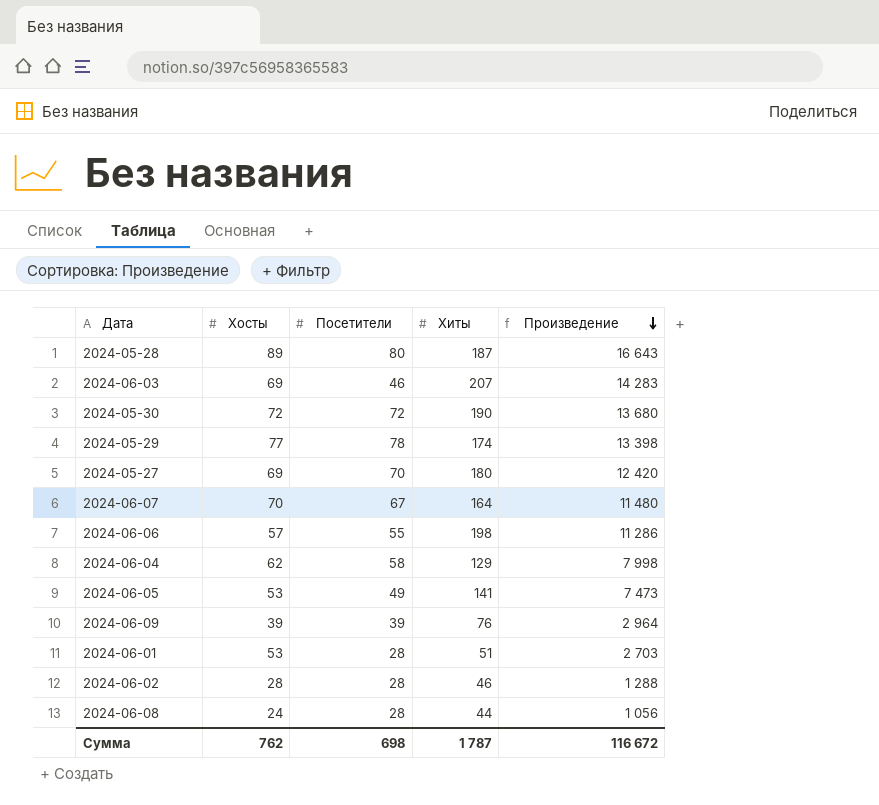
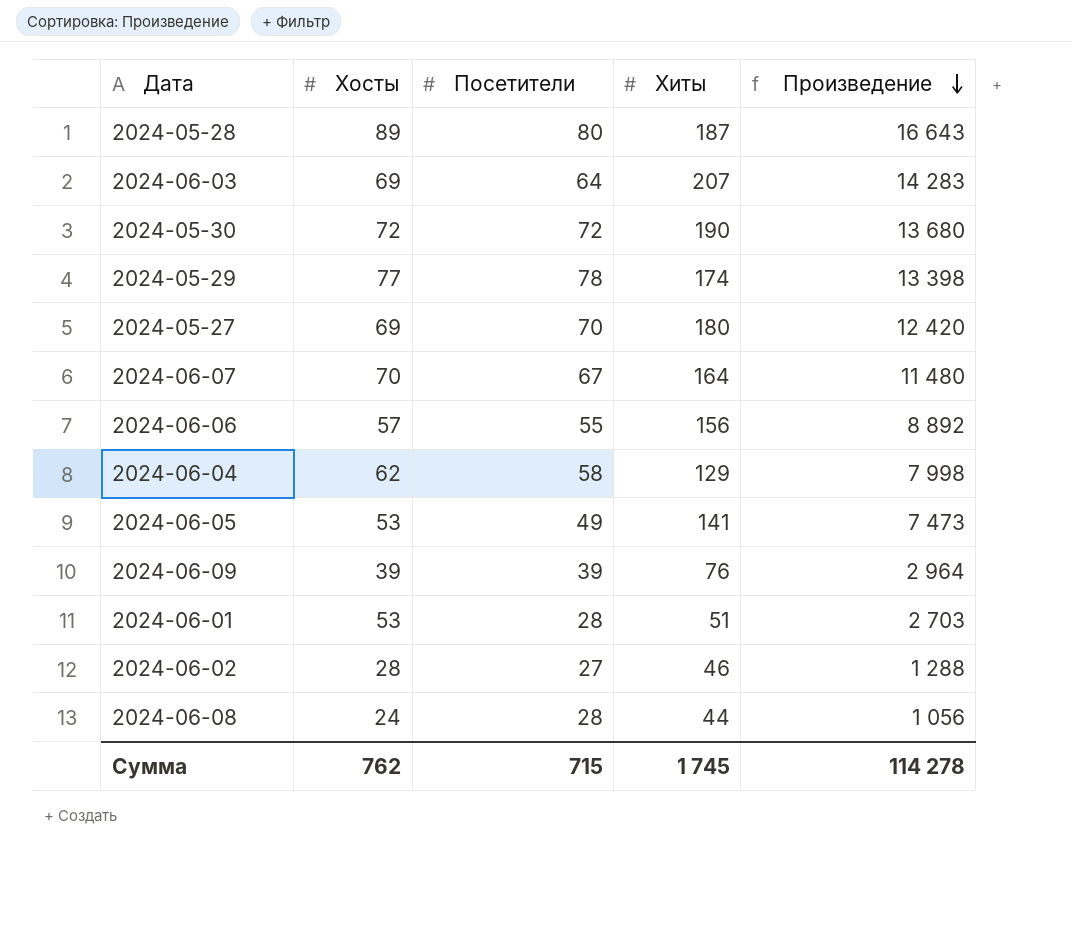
2024-06-03 | Посетители: 46 -> 64
2024-06-06 | Хиты: 198 -> 156
2024-06-06 | Произведение: 11 286 -> 8 892
2024-06-02 | Посетители: 28 -> 27
Сумма | Посетители: 698 -> 715
Сумма | Хиты: 1 787 -> 1 745
Сумма | Произведение: 116 672 -> 114 278

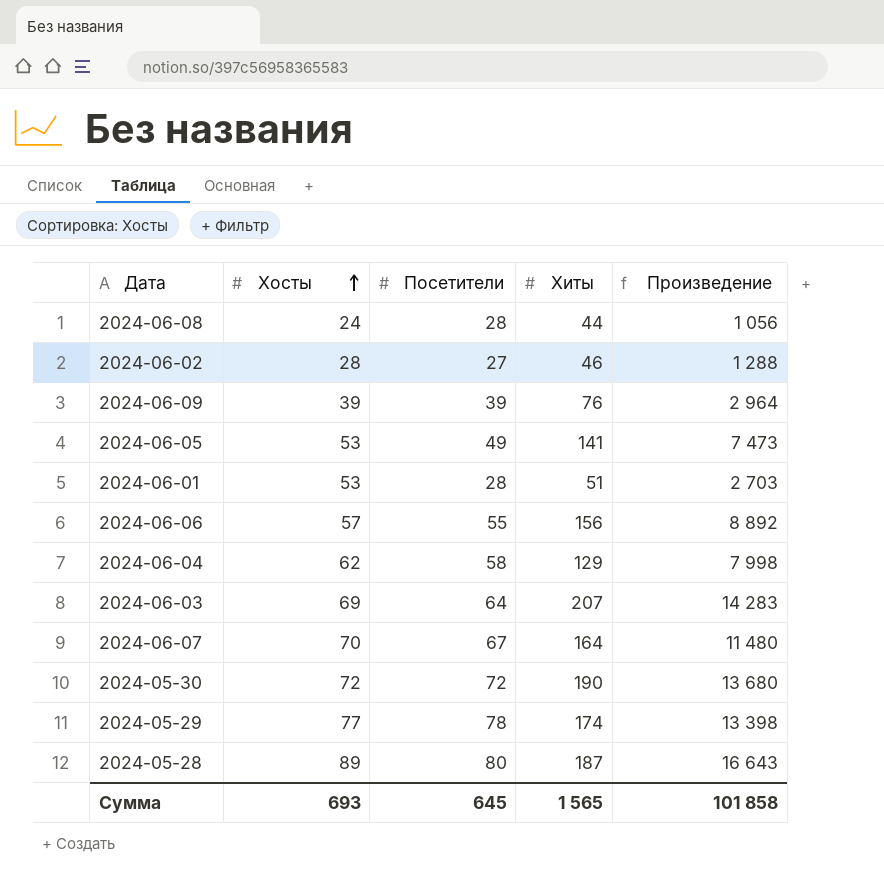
row order: Произведение descending -> Хосты ascending
row 2024-05-27: 69 | 70 | 180 | 12 420 -> none
Сумма | Хосты: 762 -> 693
Сумма | Посетители: 715 -> 645
Сумма | Хиты: 1 745 -> 1 565
Сумма | Произведение: 114 278 -> 101 858

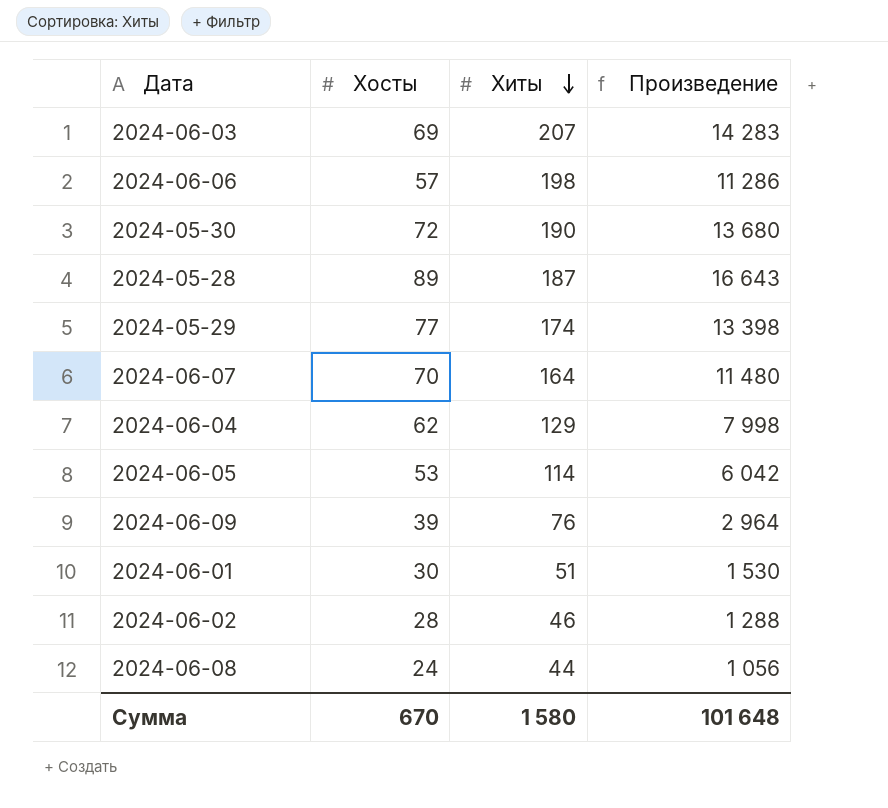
row order: Хосты ascending -> Хиты descending
column Посетители | position: 3 -> none
2024-06-06 | Хиты: 156 -> 198
2024-06-06 | Произведение: 8 892 -> 11 286
2024-06-05 | Хиты: 141 -> 114
2024-06-05 | Произведение: 7 473 -> 6 042
2024-06-01 | Хосты: 53 -> 30
2024-06-01 | Произведение: 2 703 -> 1 530
Сумма | Хосты: 693 -> 670
Сумма | Хиты: 1 565 -> 1 580
Сумма | Произведение: 101 858 -> 101 648

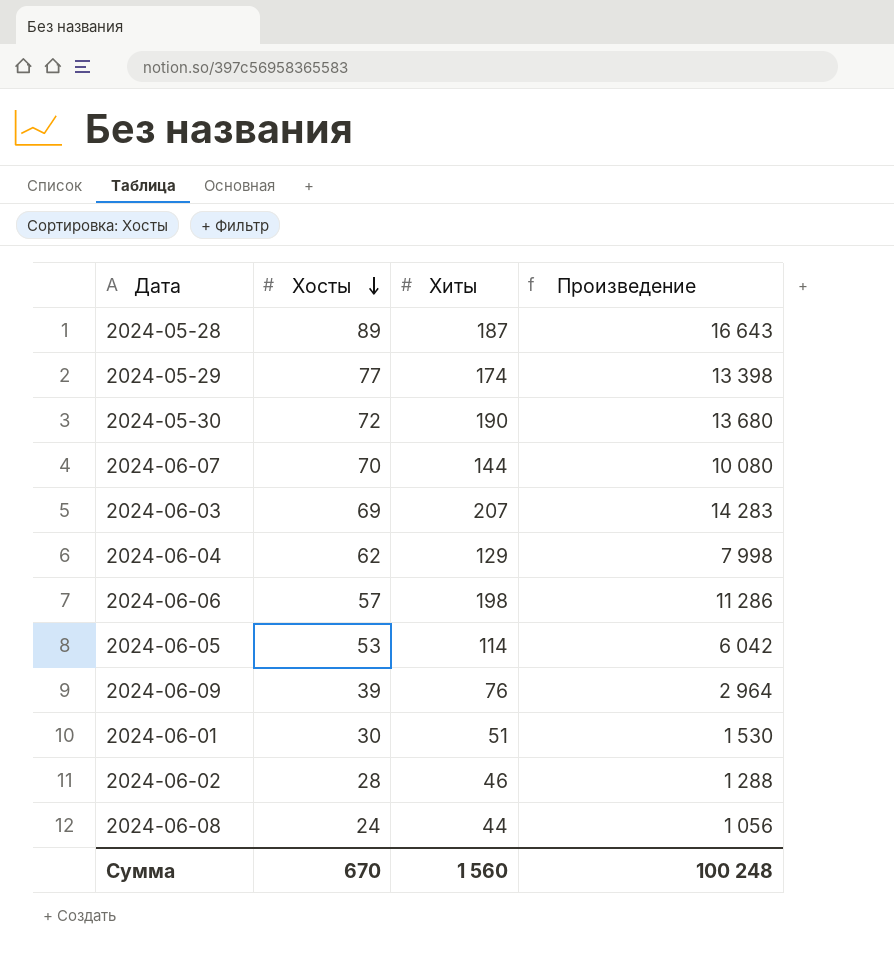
row order: Хиты descending -> Хосты descending
2024-06-07 | Хиты: 164 -> 144
2024-06-07 | Произведение: 11 480 -> 10 080
Сумма | Хиты: 1 580 -> 1 560
Сумма | Произведение: 101 648 -> 100 248

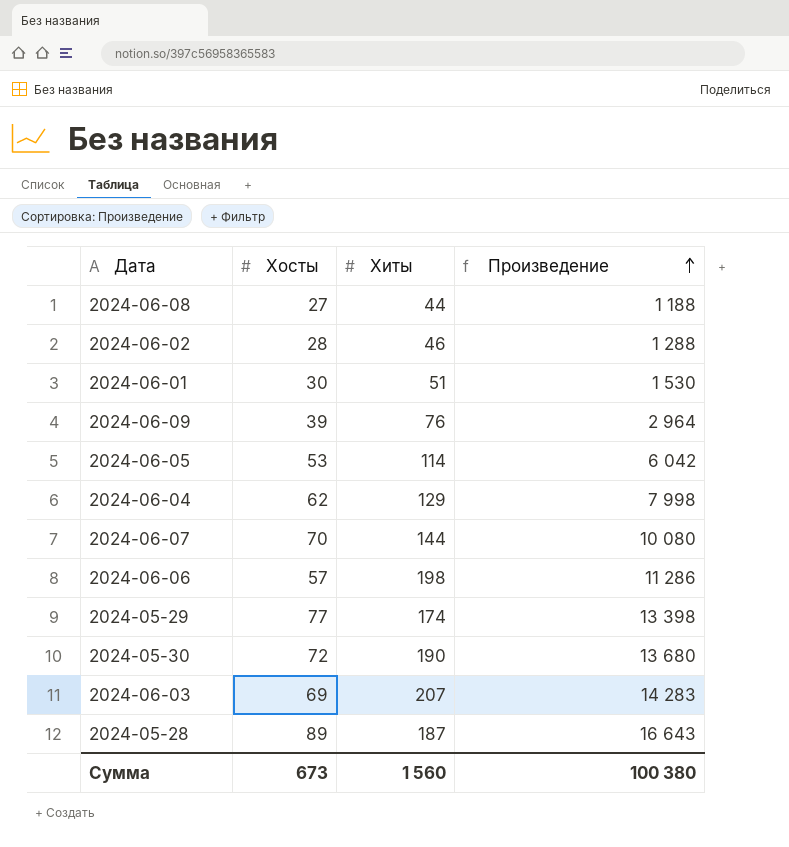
row order: Хосты descending -> Произведение ascending
2024-06-08 | Хосты: 24 -> 27
2024-06-08 | Произведение: 1 056 -> 1 188
Сумма | Хосты: 670 -> 673
Сумма | Произведение: 100 248 -> 100 380

